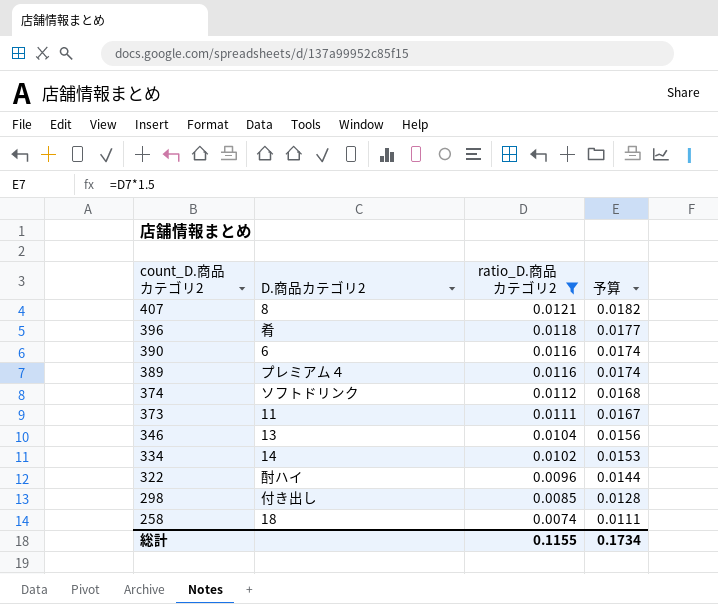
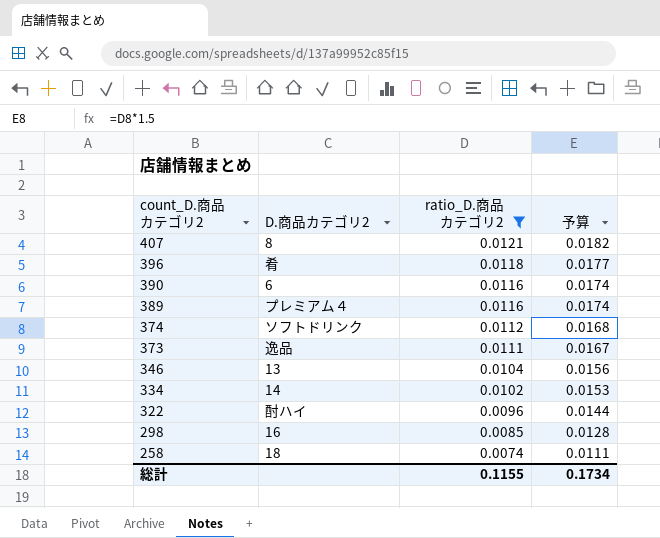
373 | D.商品カテゴリ2: 11 -> 逸品
298 | D.商品カテゴリ2: 付き出し -> 16

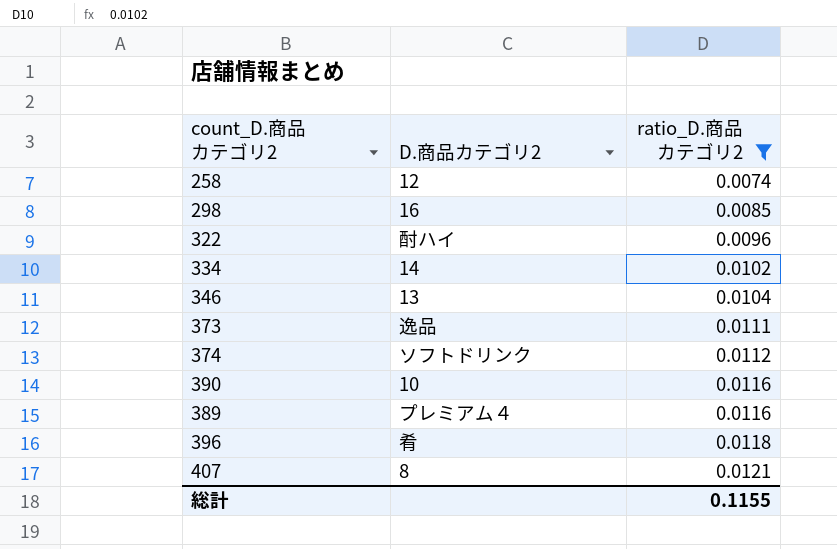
row order: count_D.商品カテゴリ2 descending -> ratio_D.商品カテゴリ2 ascending
column 予算 | formula: [ratio_D.商品カテゴリ2] * 1.5 -> none
258 | D.商品カテゴリ2: 18 -> 12
390 | D.商品カテゴリ2: 6 -> 10

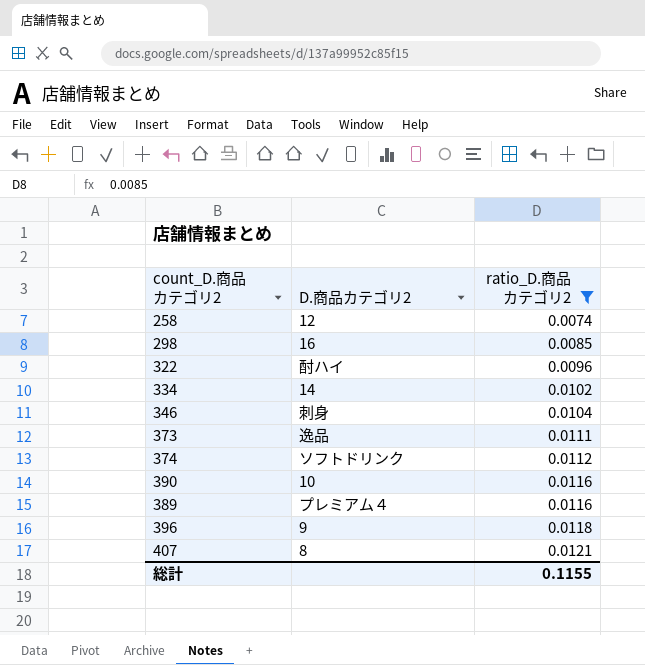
346 | D.商品カテゴリ2: 13 -> 刺身
396 | D.商品カテゴリ2: 肴 -> 9

